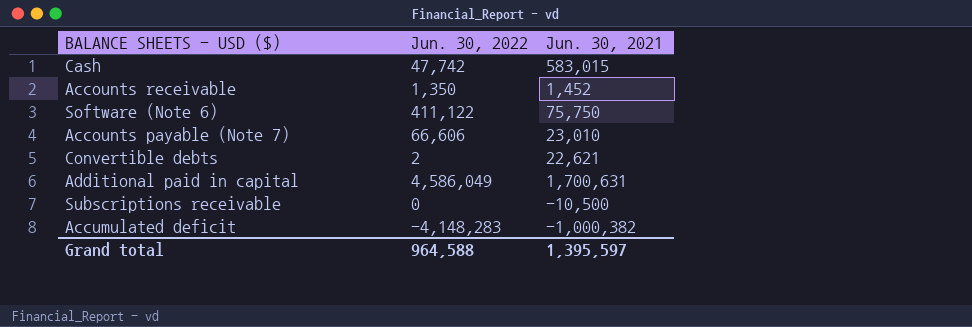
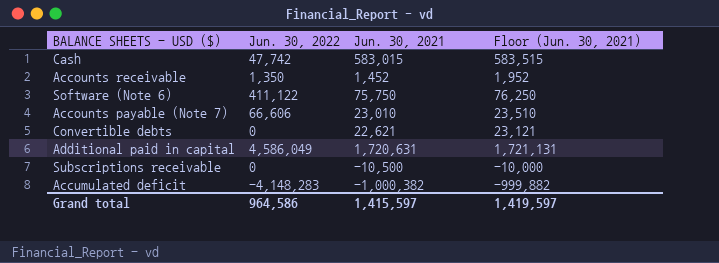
column Floor (Jun. 30, 2021) | formula: none -> [Jun. 30, 2021] + 500
Convertible debts | Jun. 30, 2022: 2 -> 0
Additional paid in capital | Jun. 30, 2021: 1,700,631 -> 1,720,631
Grand total | Jun. 30, 2022: 964,588 -> 964,586
Grand total | Jun. 30, 2021: 1,395,597 -> 1,415,597

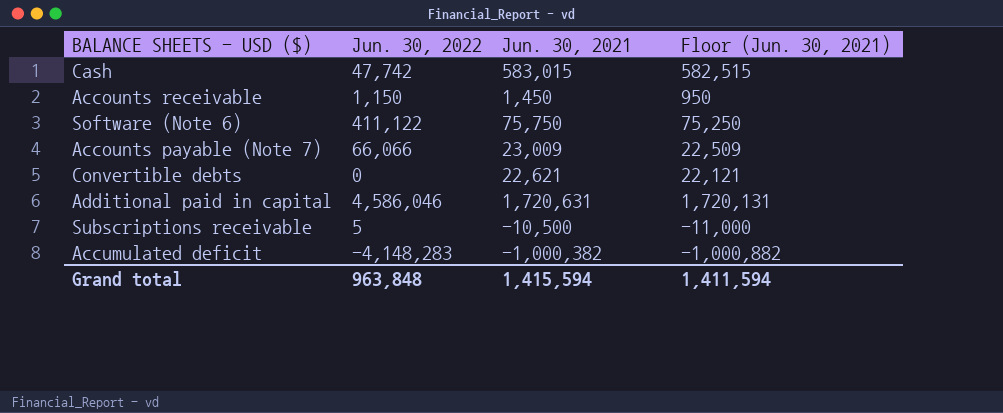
column Floor (Jun. 30, 2021) | formula: [Jun. 30, 2021] + 500 -> [Jun. 30, 2021] - 500
Accounts receivable | Jun. 30, 2022: 1,350 -> 1,150
Accounts receivable | Jun. 30, 2021: 1,452 -> 1,450
Accounts payable (Note 7) | Jun. 30, 2022: 66,606 -> 66,066
Accounts payable (Note 7) | Jun. 30, 2021: 23,010 -> 23,009
Additional paid in capital | Jun. 30, 2022: 4,586,049 -> 4,586,046
Subscriptions receivable | Jun. 30, 2022: 0 -> 5
Grand total | Jun. 30, 2022: 964,586 -> 963,848
Grand total | Jun. 30, 2021: 1,415,597 -> 1,415,594
Grand total | Floor (Jun. 30, 2021): 1,419,597 -> 1,411,594

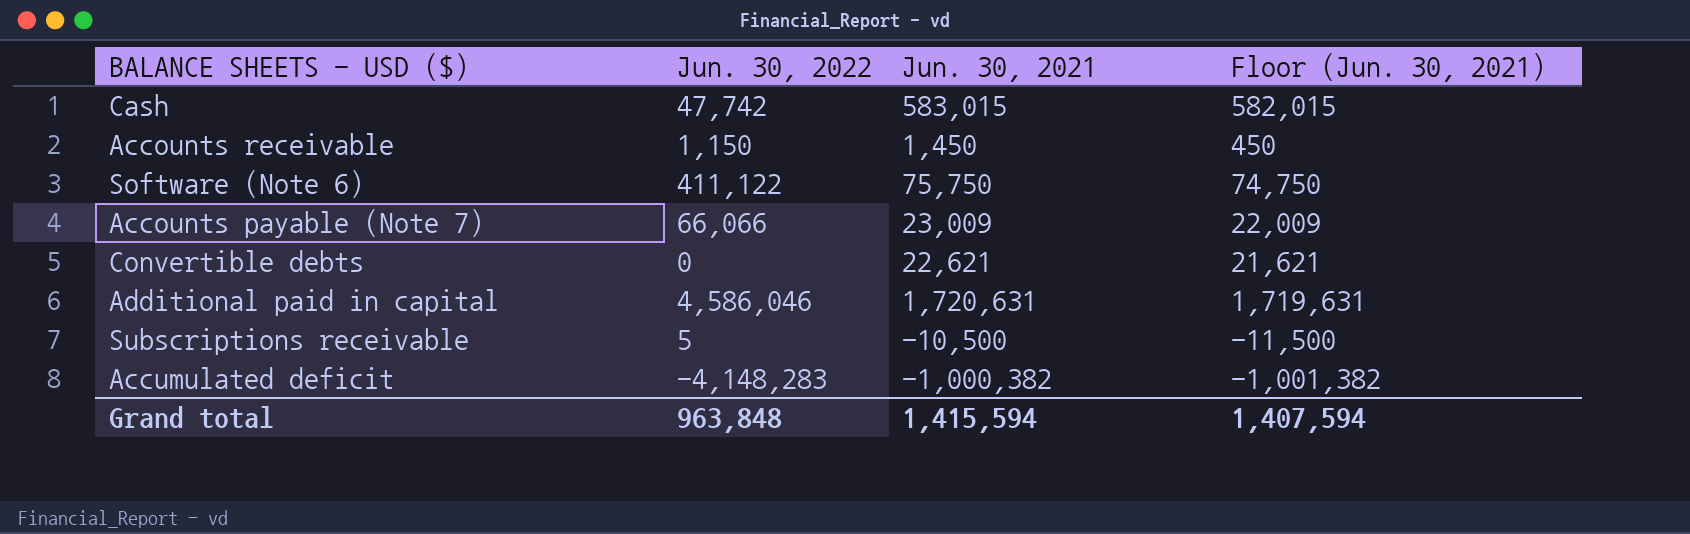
column Floor (Jun. 30, 2021) | formula: [Jun. 30, 2021] - 500 -> [Jun. 30, 2021] - 1000
Grand total | Floor (Jun. 30, 2021): 1,411,594 -> 1,407,594

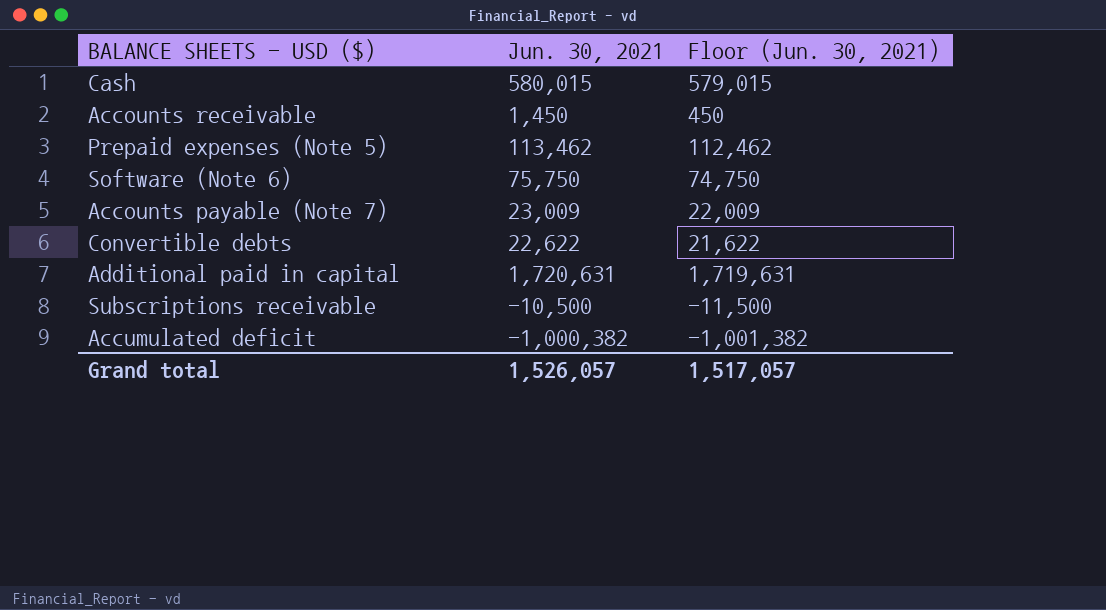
column Jun. 30, 2022 | position: 2 -> none
Cash | Jun. 30, 2021: 583,015 -> 580,015
Cash | Floor (Jun. 30, 2021): 582,015 -> 579,015
row Prepaid expenses (Note 5): none -> 113,462 | 112,462
Convertible debts | Jun. 30, 2021: 22,621 -> 22,622
Convertible debts | Floor (Jun. 30, 2021): 21,621 -> 21,622
Grand total | Jun. 30, 2021: 1,415,594 -> 1,526,057
Grand total | Floor (Jun. 30, 2021): 1,407,594 -> 1,517,057

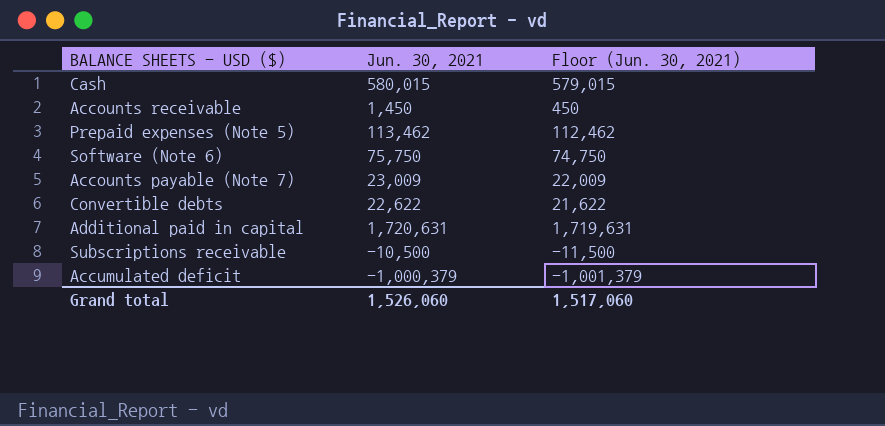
Accumulated deficit | Jun. 30, 2021: -1,000,382 -> -1,000,379
Accumulated deficit | Floor (Jun. 30, 2021): -1,001,382 -> -1,001,379
Grand total | Jun. 30, 2021: 1,526,057 -> 1,526,060
Grand total | Floor (Jun. 30, 2021): 1,517,057 -> 1,517,060

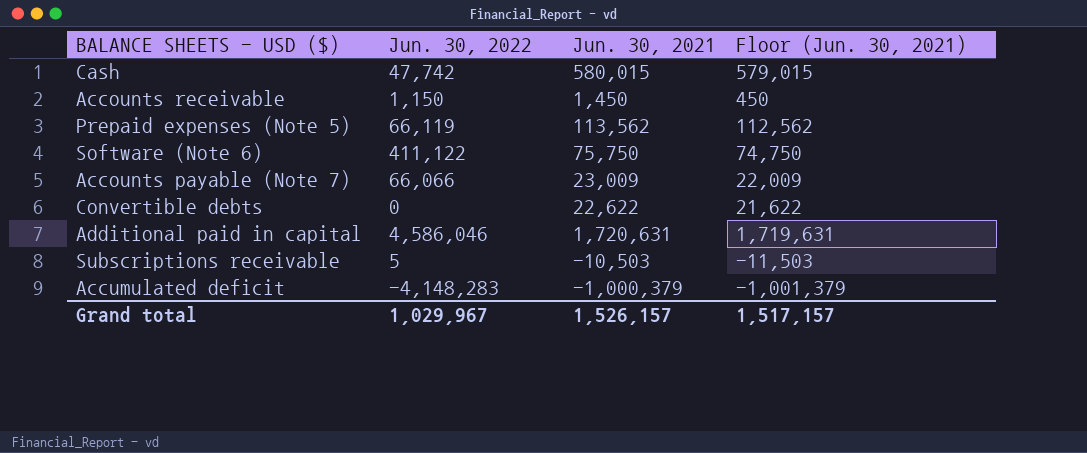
column Jun. 30, 2022 | position: none -> 2
Prepaid expenses (Note 5) | Jun. 30, 2021: 113,462 -> 113,562
Prepaid expenses (Note 5) | Floor (Jun. 30, 2021): 112,462 -> 112,562
Subscriptions receivable | Jun. 30, 2021: -10,500 -> -10,503
Subscriptions receivable | Floor (Jun. 30, 2021): -11,500 -> -11,503
Grand total | Jun. 30, 2021: 1,526,060 -> 1,526,157
Grand total | Floor (Jun. 30, 2021): 1,517,060 -> 1,517,157

